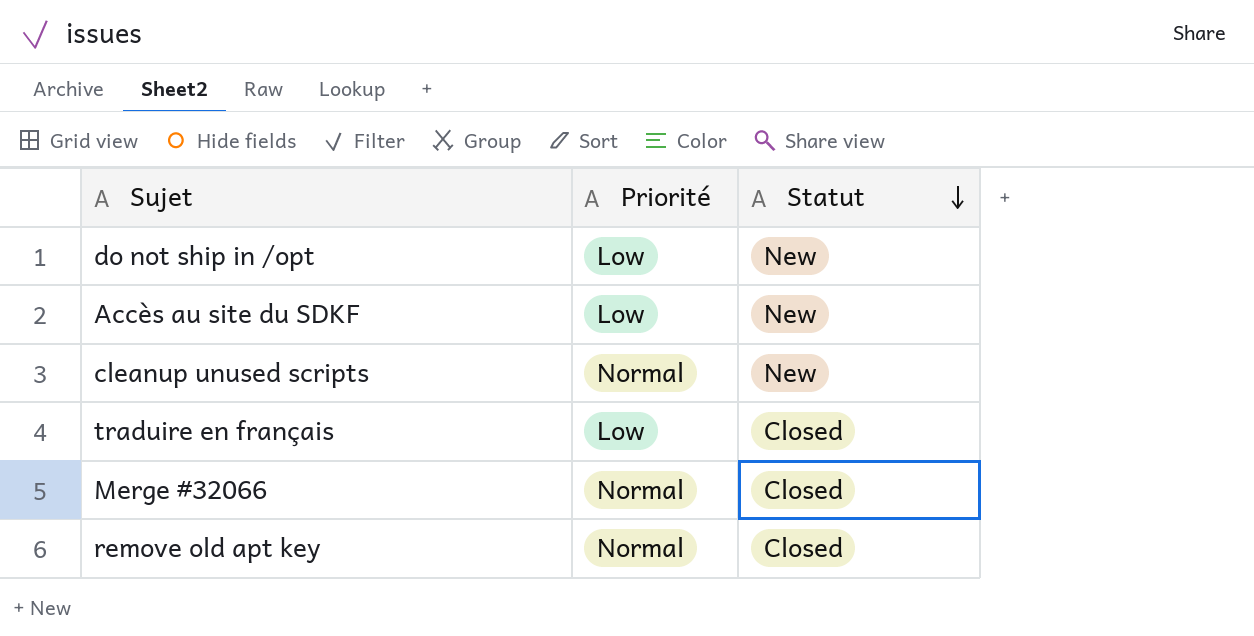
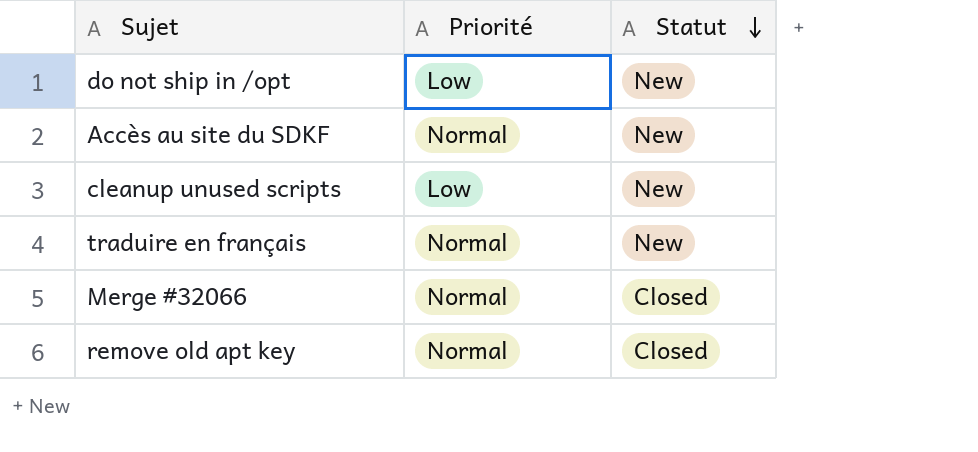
Accès au site du SDKF | Priorité: Low -> Normal
cleanup unused scripts | Priorité: Normal -> Low
traduire en français | Priorité: Low -> Normal
traduire en français | Statut: Closed -> New

